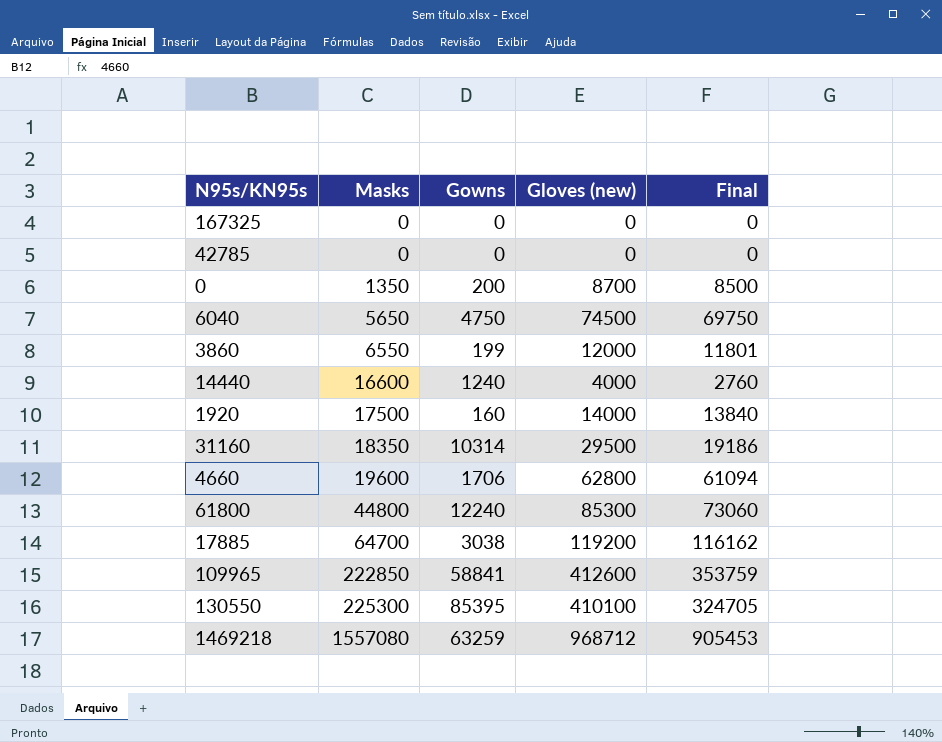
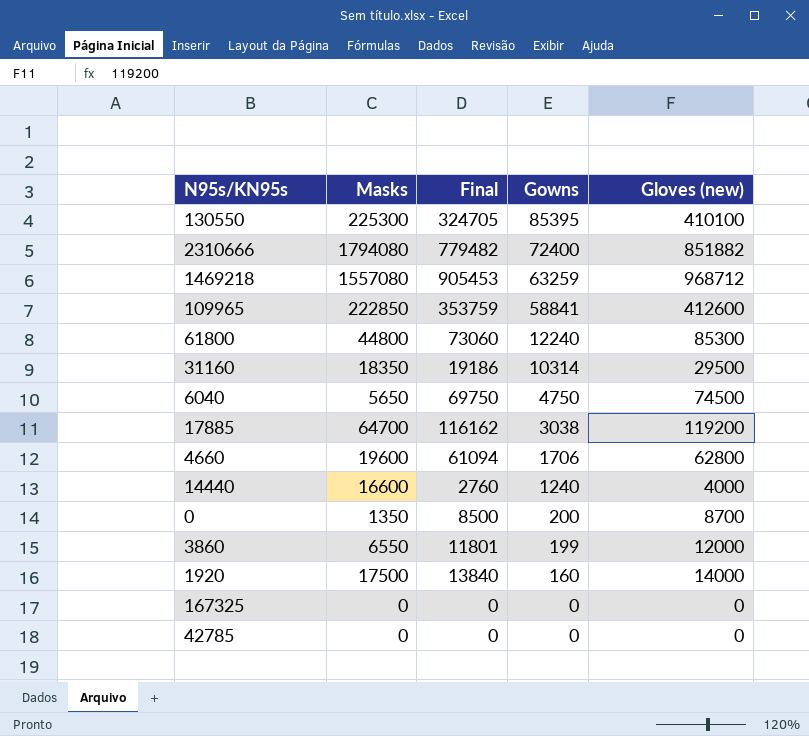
row order: Masks ascending -> Gowns descending
column Final | position: 5 -> 3
row 2310666: none -> 1794080 | 779482 | 72400 | 851882

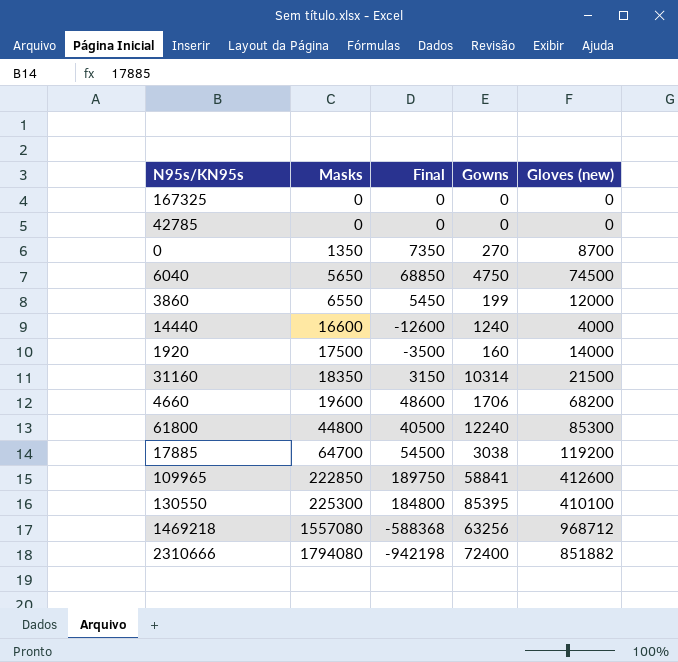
row order: Gowns descending -> Masks ascending
column Final | formula: [Gloves (new)] - [Gowns] -> [Gloves (new)] - [Masks]
0 | Gowns: 200 -> 270
31160 | Gloves (new): 29500 -> 21500
4660 | Gloves (new): 62800 -> 68200
1469218 | Gowns: 63259 -> 63256

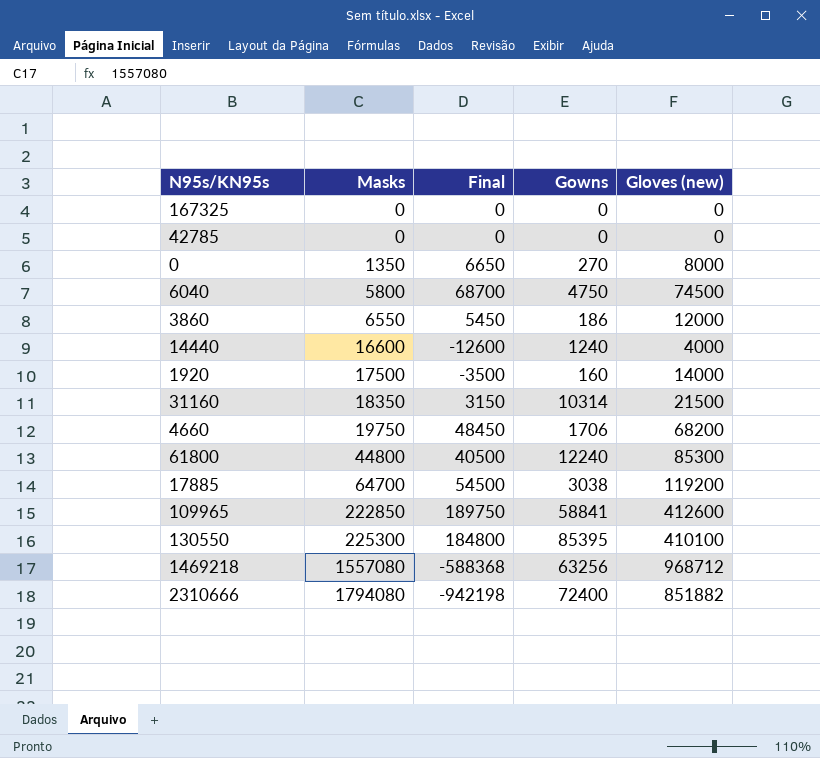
0 | Final: 7350 -> 6650
0 | Gloves (new): 8700 -> 8000
6040 | Masks: 5650 -> 5800
6040 | Final: 68850 -> 68700
3860 | Gowns: 199 -> 186
4660 | Masks: 19600 -> 19750
4660 | Final: 48600 -> 48450

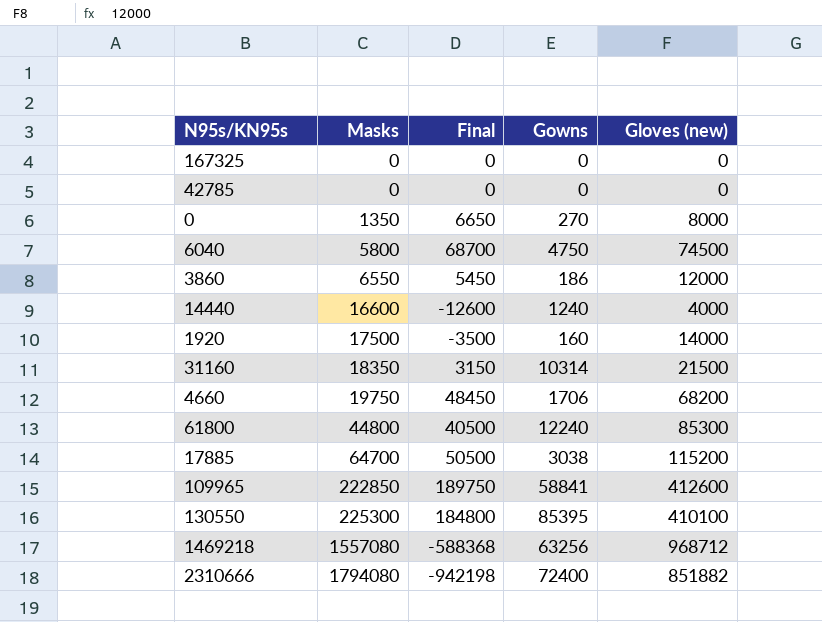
17885 | Final: 54500 -> 50500
17885 | Gloves (new): 119200 -> 115200

